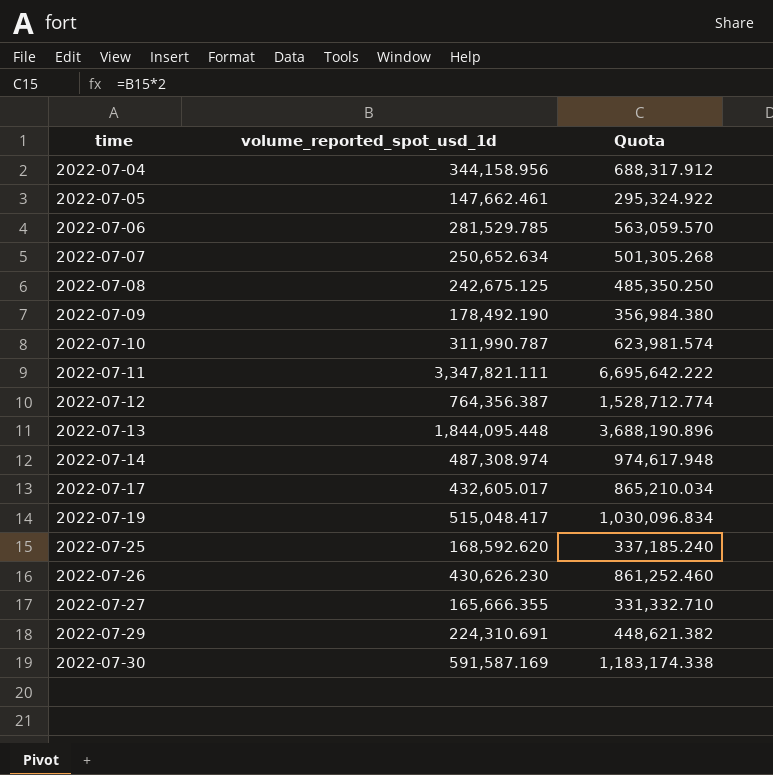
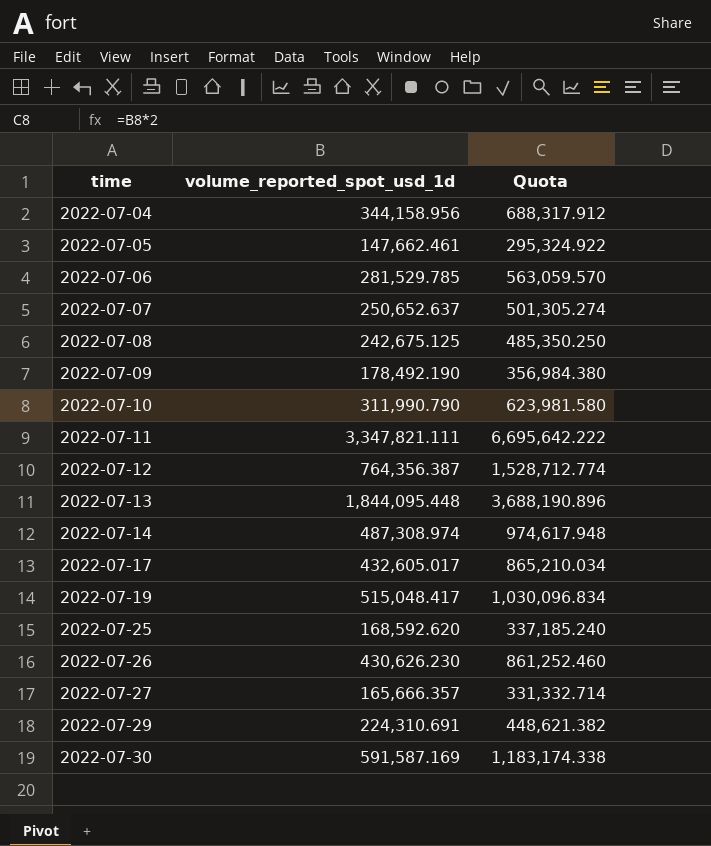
2022-07-07 | volume_reported_spot_usd_1d: 250,652.634 -> 250,652.637
2022-07-07 | Quota: 501,305.268 -> 501,305.274
2022-07-10 | volume_reported_spot_usd_1d: 311,990.787 -> 311,990.790
2022-07-10 | Quota: 623,981.574 -> 623,981.580
2022-07-27 | volume_reported_spot_usd_1d: 165,666.355 -> 165,666.357
2022-07-27 | Quota: 331,332.710 -> 331,332.714

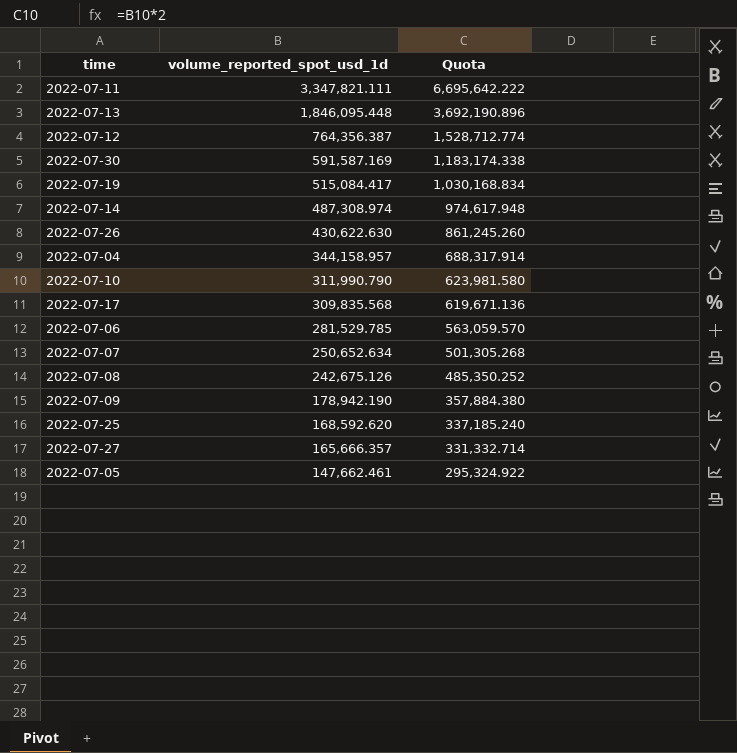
row order: time ascending -> volume_reported_spot_usd_1d descending
row 2022-07-29: 224,310.691 | 448,621.382 -> none
2022-07-13 | volume_reported_spot_usd_1d: 1,844,095.448 -> 1,846,095.448
2022-07-13 | Quota: 3,688,190.896 -> 3,692,190.896
2022-07-19 | volume_reported_spot_usd_1d: 515,048.417 -> 515,084.417
2022-07-19 | Quota: 1,030,096.834 -> 1,030,168.834
2022-07-26 | volume_reported_spot_usd_1d: 430,626.230 -> 430,622.630
2022-07-26 | Quota: 861,252.460 -> 861,245.260
2022-07-04 | volume_reported_spot_usd_1d: 344,158.956 -> 344,158.957
2022-07-04 | Quota: 688,317.912 -> 688,317.914
2022-07-17 | volume_reported_spot_usd_1d: 432,605.017 -> 309,835.568
2022-07-17 | Quota: 865,210.034 -> 619,671.136
2022-07-07 | volume_reported_spot_usd_1d: 250,652.637 -> 250,652.634
2022-07-07 | Quota: 501,305.274 -> 501,305.268
2022-07-08 | volume_reported_spot_usd_1d: 242,675.125 -> 242,675.126
2022-07-08 | Quota: 485,350.250 -> 485,350.252
2022-07-09 | volume_reported_spot_usd_1d: 178,492.190 -> 178,942.190
2022-07-09 | Quota: 356,984.380 -> 357,884.380

